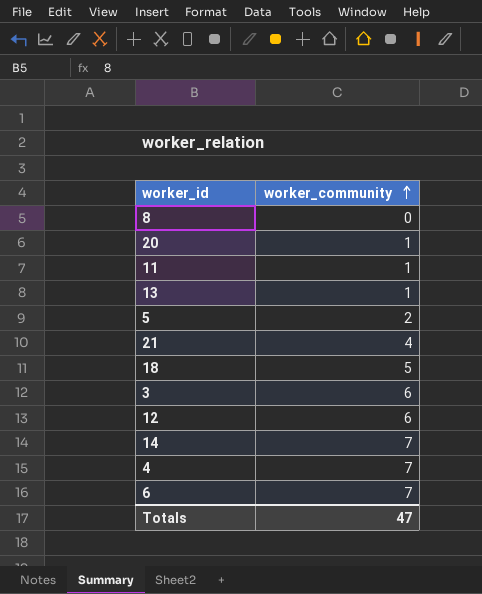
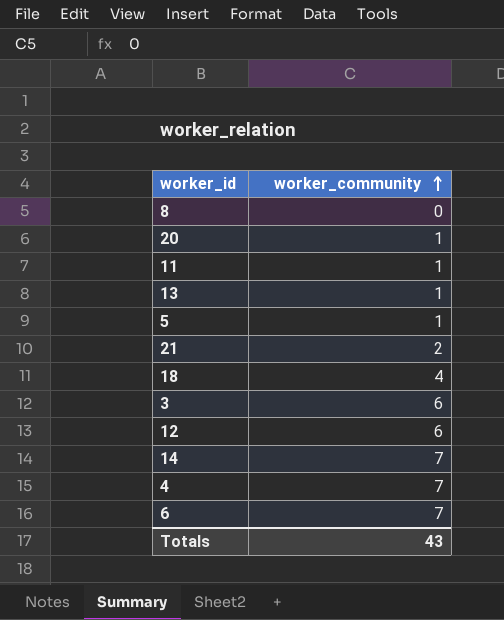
5 | worker_community: 2 -> 1
21 | worker_community: 4 -> 2
18 | worker_community: 5 -> 4
Totals | worker_community: 47 -> 43

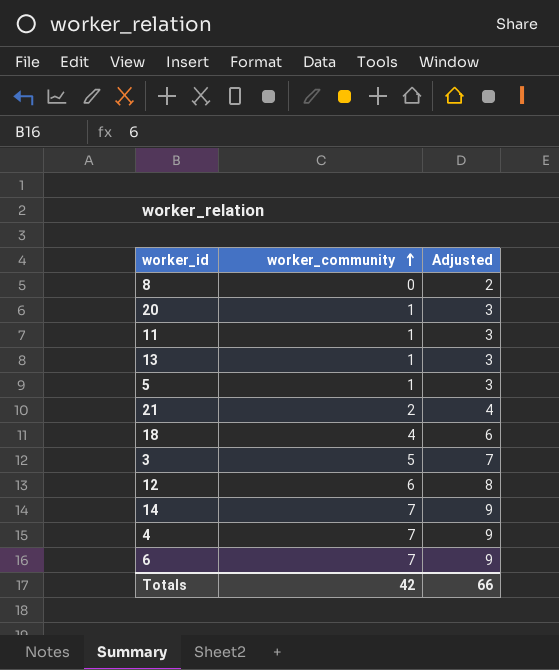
column Adjusted | formula: none -> [worker_community] + 2
3 | worker_community: 6 -> 5
Totals | worker_community: 43 -> 42

